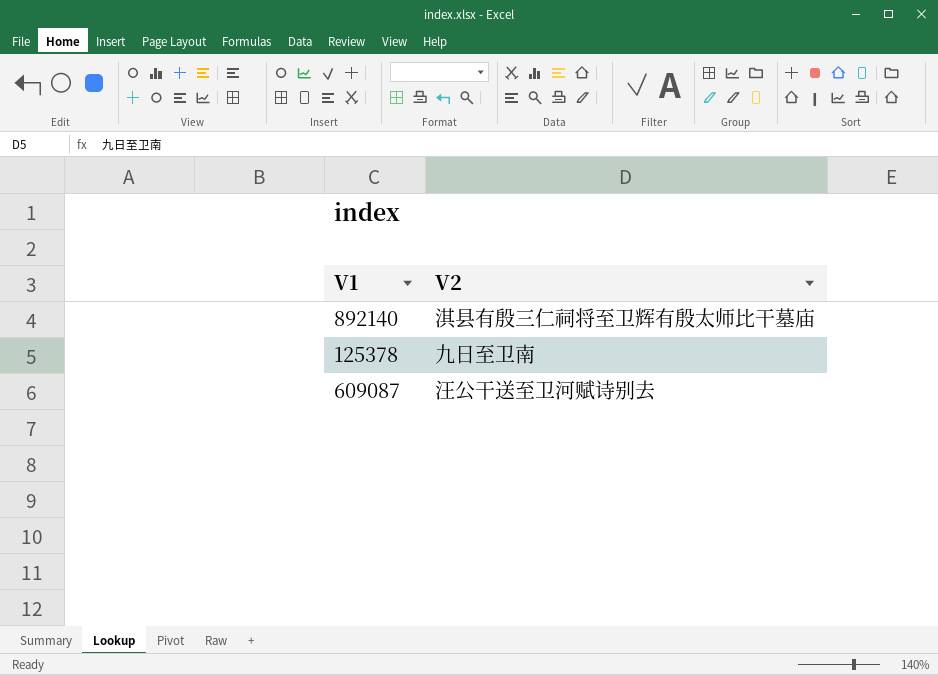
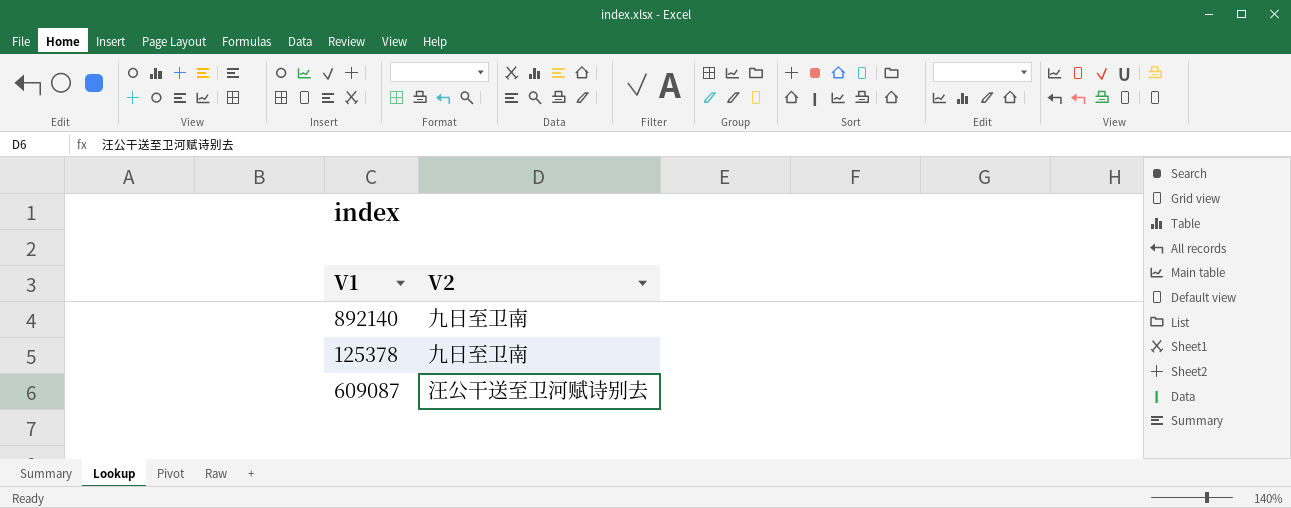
892140 | V2: 淇县有殷三仁祠将至卫辉有殷太师比干墓庙 -> 九日至卫南

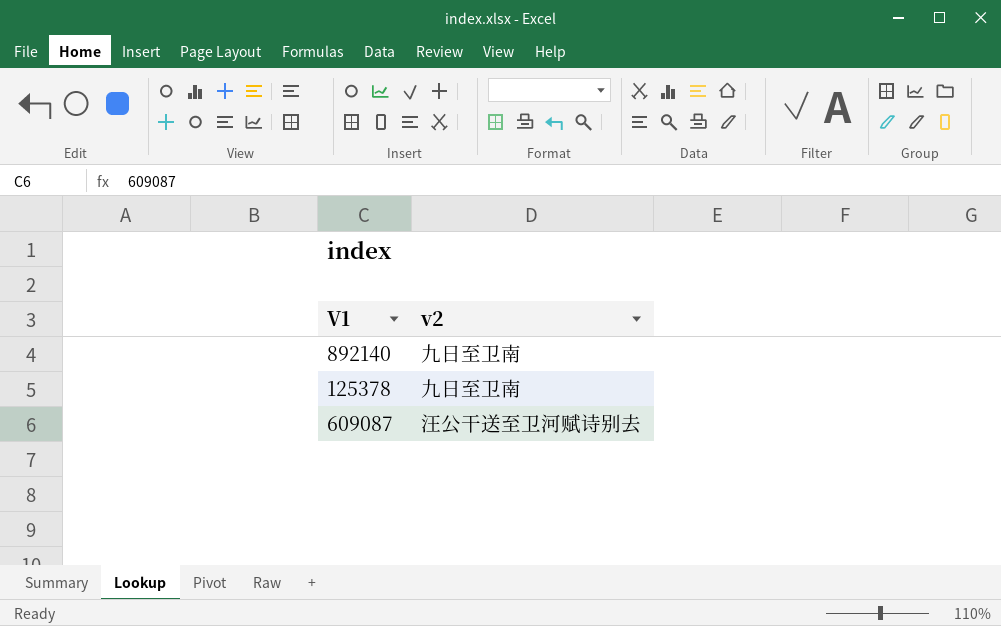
column name: V2 -> v2

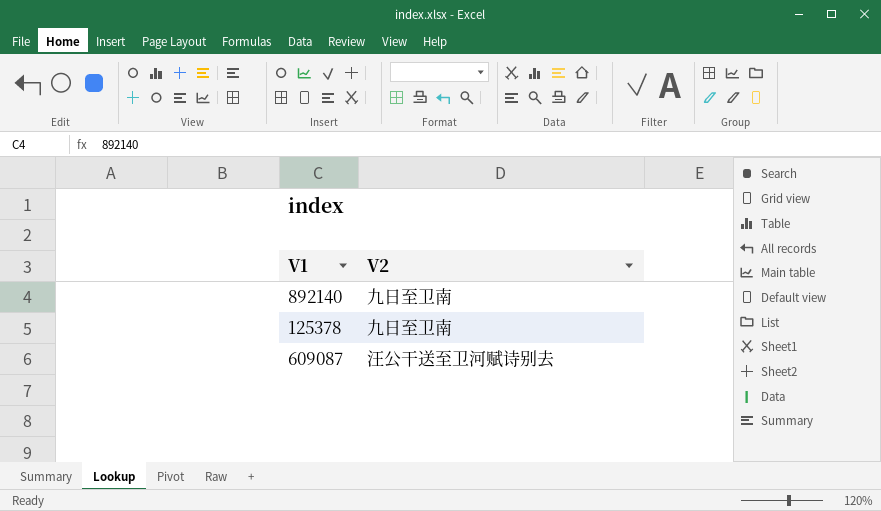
column name: v2 -> V2

